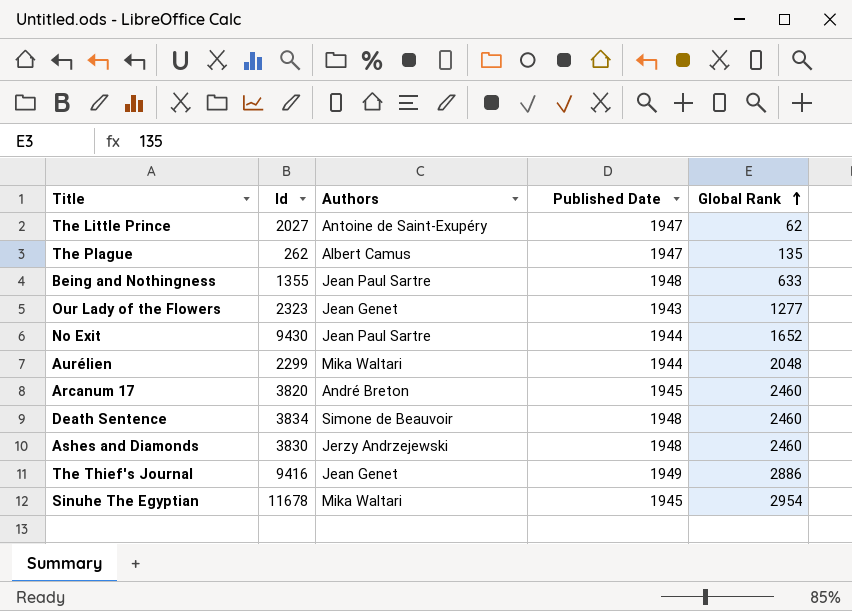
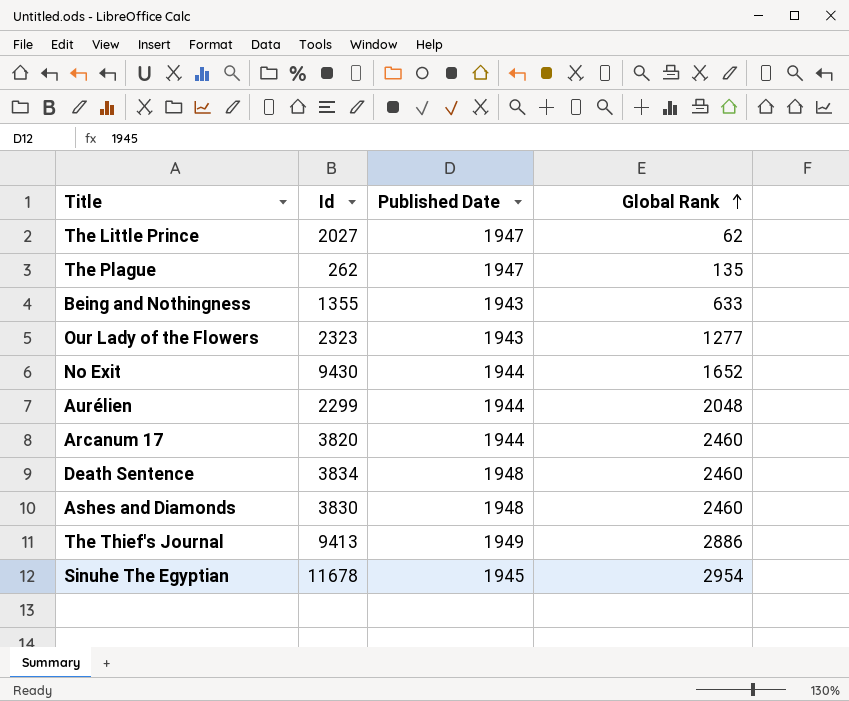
column Authors | position: 3 -> none
Being and Nothingness | Published Date: 1948 -> 1943
Arcanum 17 | Published Date: 1945 -> 1944
The Thief's Journal | Id: 9416 -> 9413

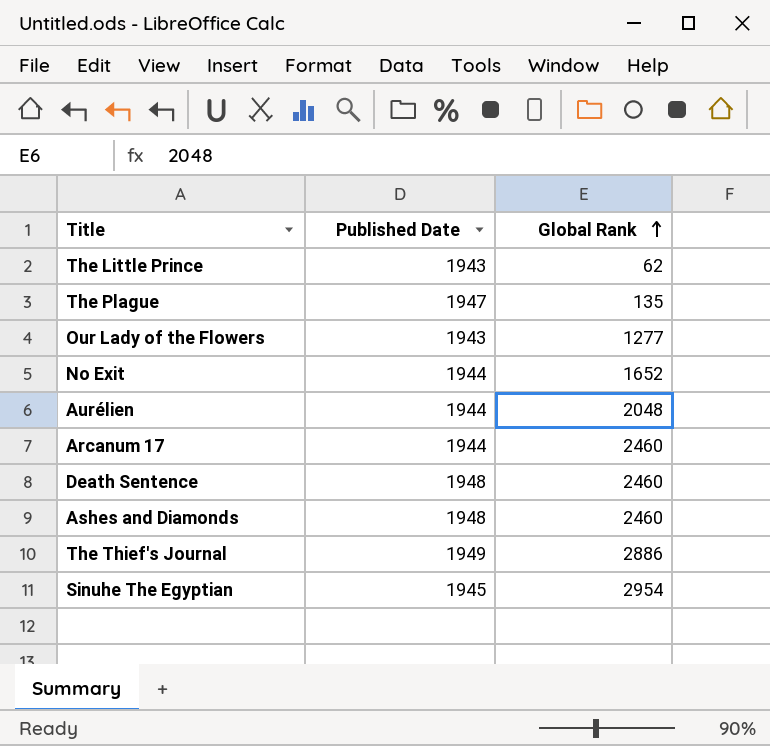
column Id | position: 2 -> none
row Being and Nothingness: 1355 | 1943 | 633 -> none
The Little Prince | Published Date: 1947 -> 1943

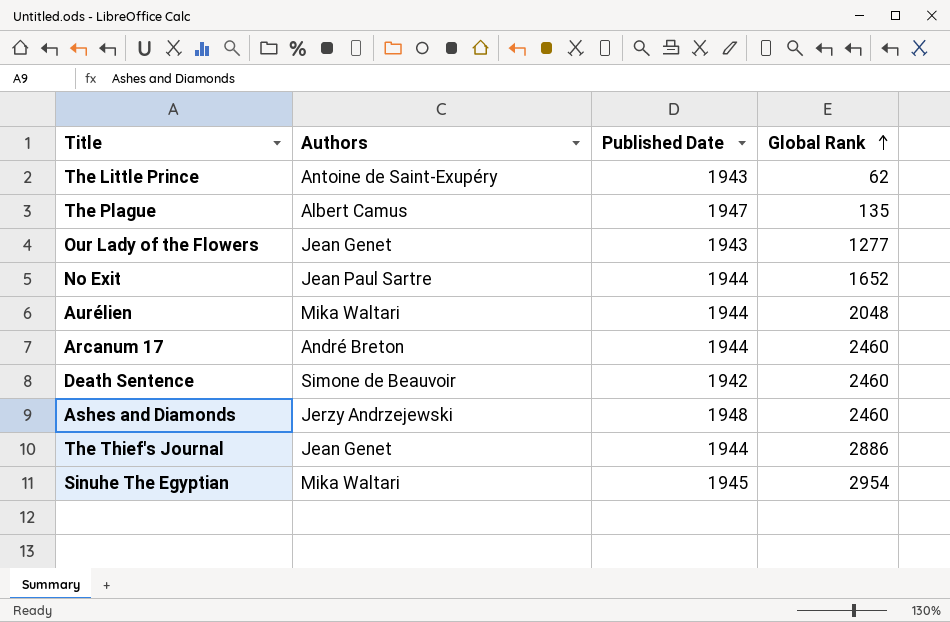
column Authors | position: none -> 2
Death Sentence | Published Date: 1948 -> 1942
The Thief's Journal | Published Date: 1949 -> 1944

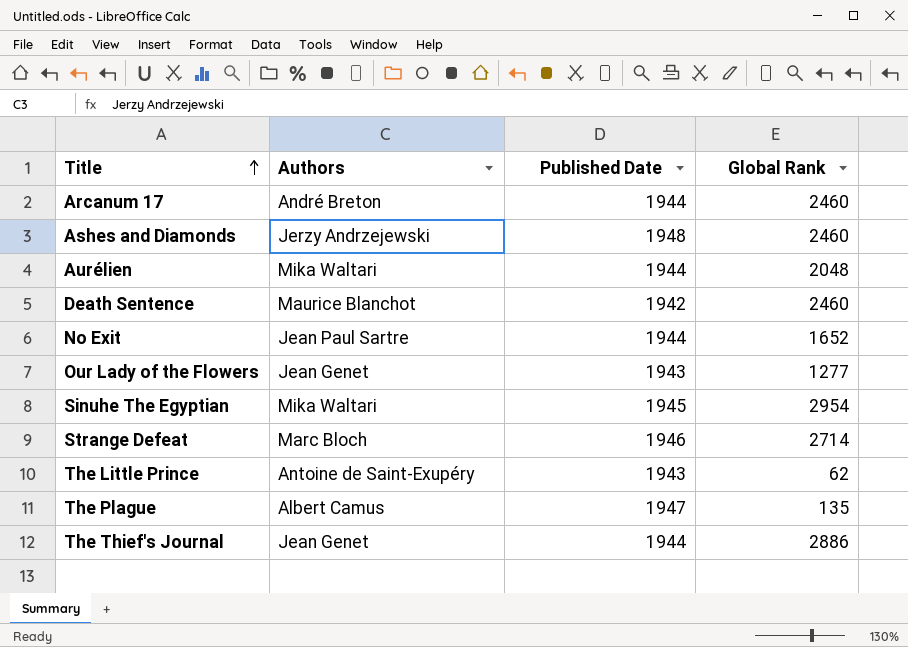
row order: Global Rank ascending -> Title ascending
Death Sentence | Authors: Simone de Beauvoir -> Maurice Blanchot
row Strange Defeat: none -> Marc Bloch | 1946 | 2714

